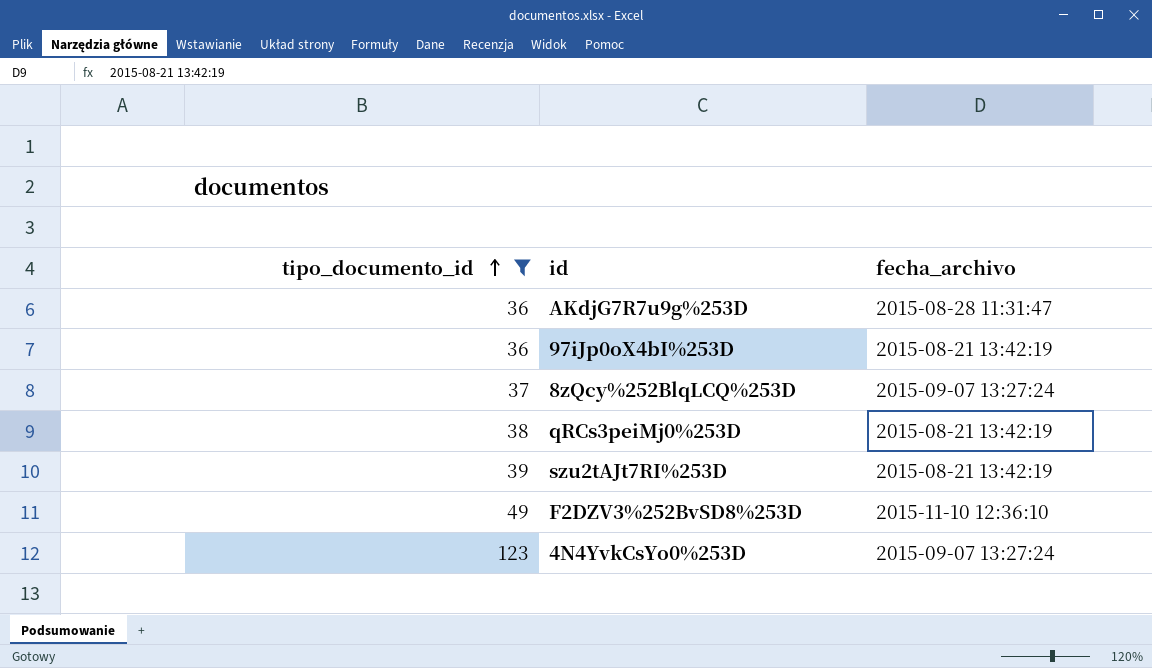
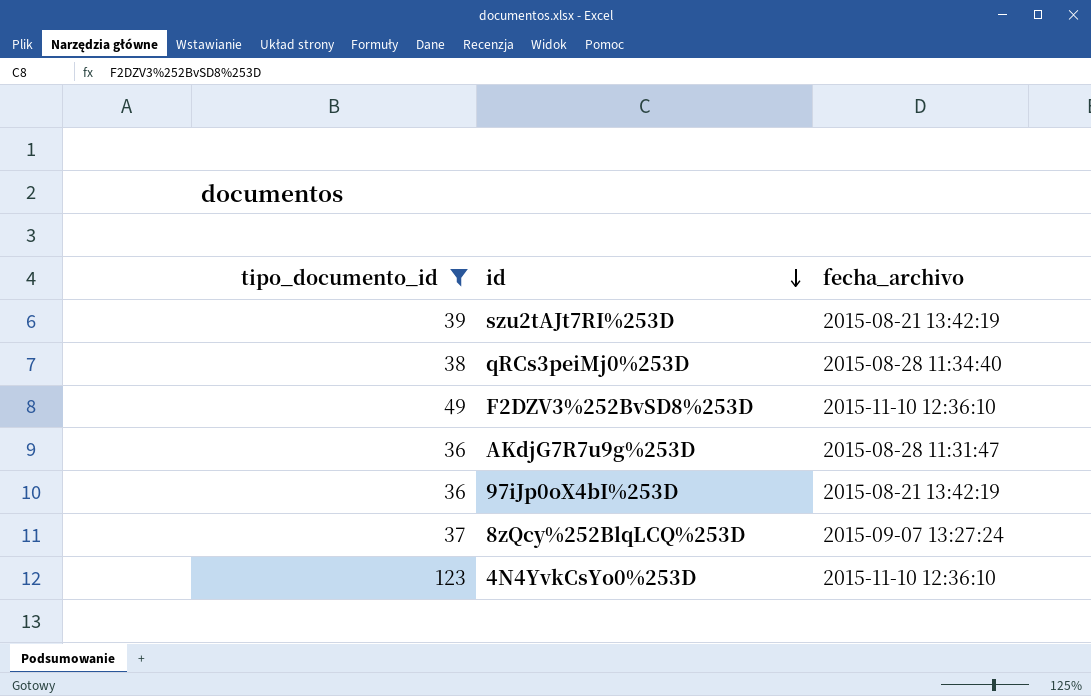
row order: tipo_documento_id ascending -> id descending
qRCs3peiMj0%253D | fecha_archivo: 2015-08-21 13:42:19 -> 2015-08-28 11:34:40
4N4YvkCsYo0%253D | fecha_archivo: 2015-09-07 13:27:24 -> 2015-11-10 12:36:10

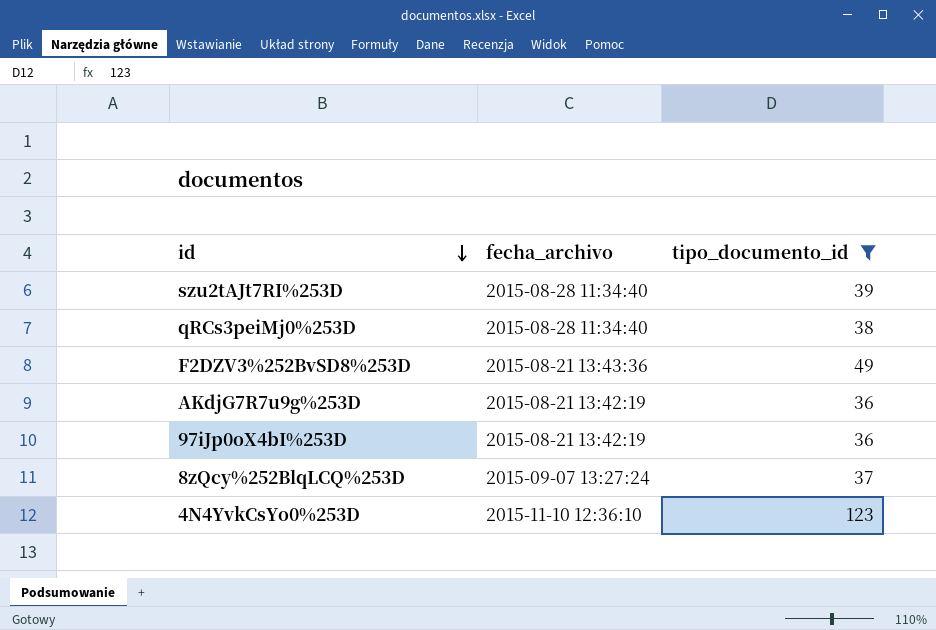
column tipo_documento_id | position: 1 -> 3
szu2tAJt7RI%253D | fecha_archivo: 2015-08-21 13:42:19 -> 2015-08-28 11:34:40
F2DZV3%252BvSD8%253D | fecha_archivo: 2015-11-10 12:36:10 -> 2015-08-21 13:43:36
AKdjG7R7u9g%253D | fecha_archivo: 2015-08-28 11:31:47 -> 2015-08-21 13:42:19

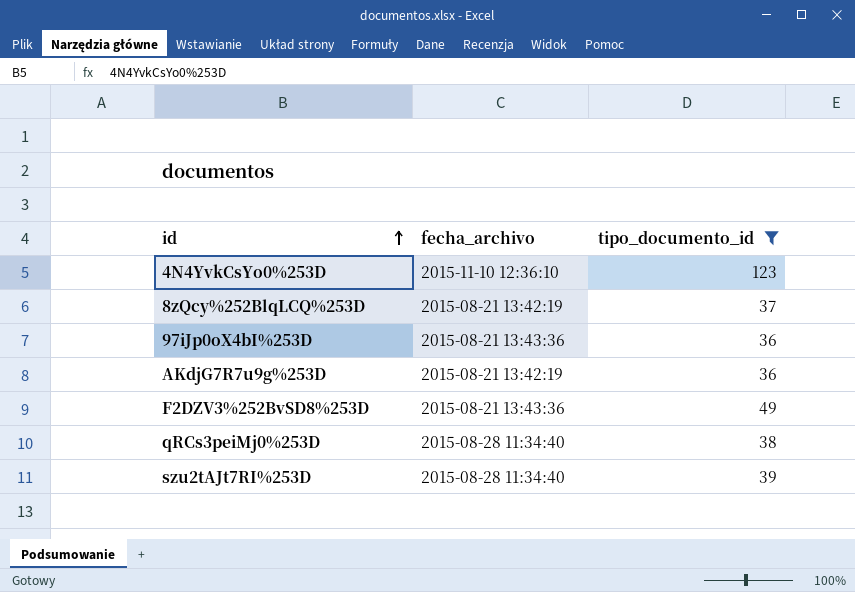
row order: id descending -> id ascending
8zQcy%252BlqLCQ%253D | fecha_archivo: 2015-09-07 13:27:24 -> 2015-08-21 13:42:19
97iJp0oX4bI%253D | fecha_archivo: 2015-08-21 13:42:19 -> 2015-08-21 13:43:36

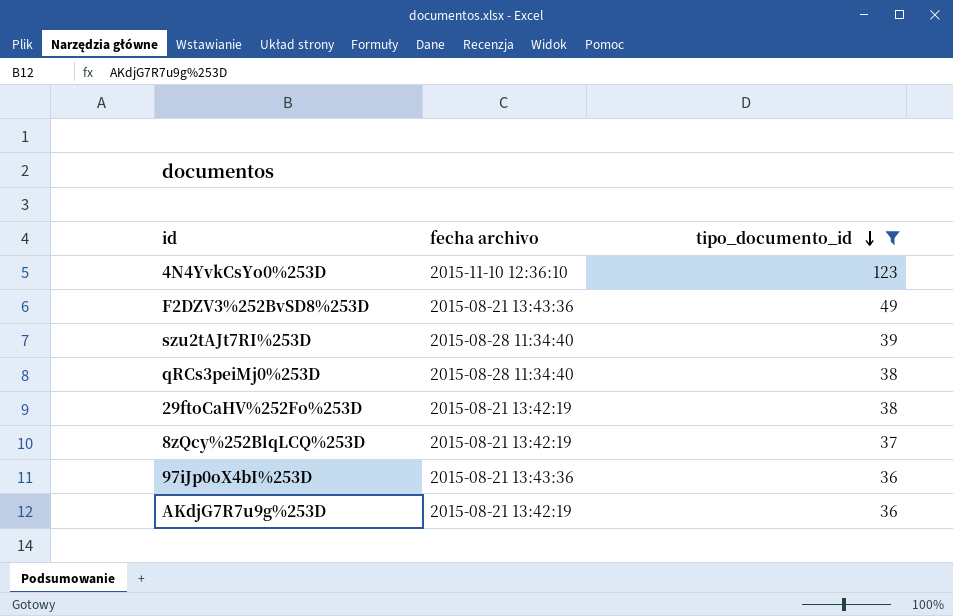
row order: id ascending -> tipo_documento_id descending
column name: fecha_archivo -> fecha archivo
row 29ftoCaHV%252Fo%253D: none -> 2015-08-21 13:42:19 | 38

